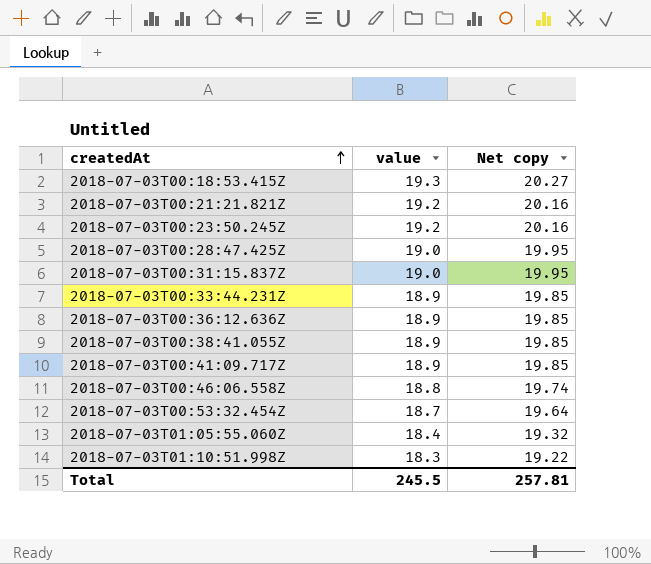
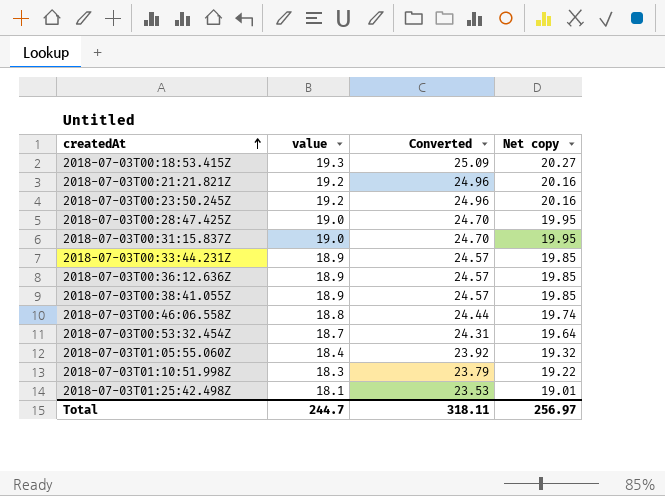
column Converted | formula: none -> [value] * 1.3
row 2018-07-03T00:41:09.717Z: 18.9 | 19.85 -> none
row 2018-07-03T01:25:42.498Z: none -> 18.1 | 23.53 | 19.01
Total | value: 245.5 -> 244.7
Total | Net copy: 257.81 -> 256.97

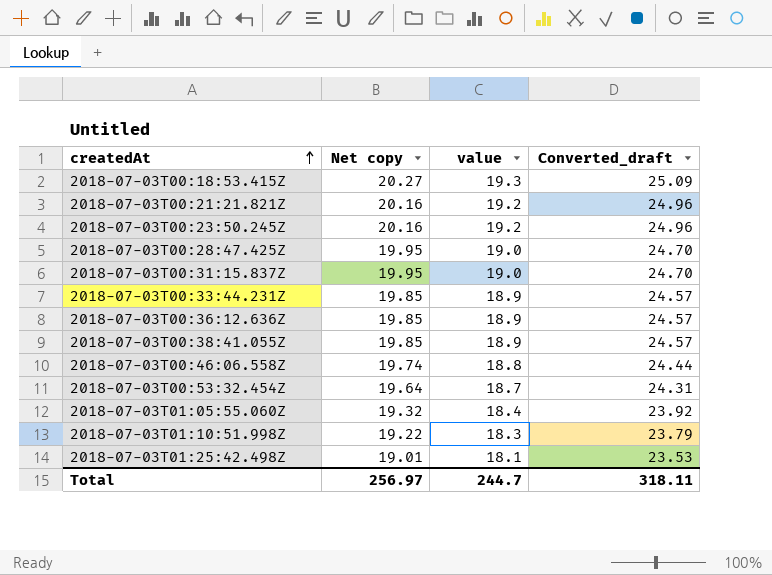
column Net copy | position: 4 -> 2
column name: Converted -> Converted_draft

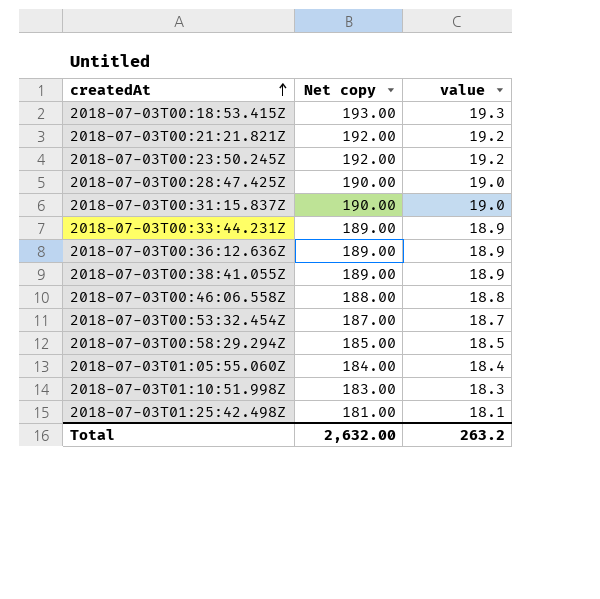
column Converted_draft | formula: [value] * 1.3 -> none
column Net copy | formula: [value] * 1.05 -> [value] * 10
row 2018-07-03T00:58:29.294Z: none -> 185.00 | 18.5
Total | Net copy: 256.97 -> 2,632.00
Total | value: 244.7 -> 263.2

